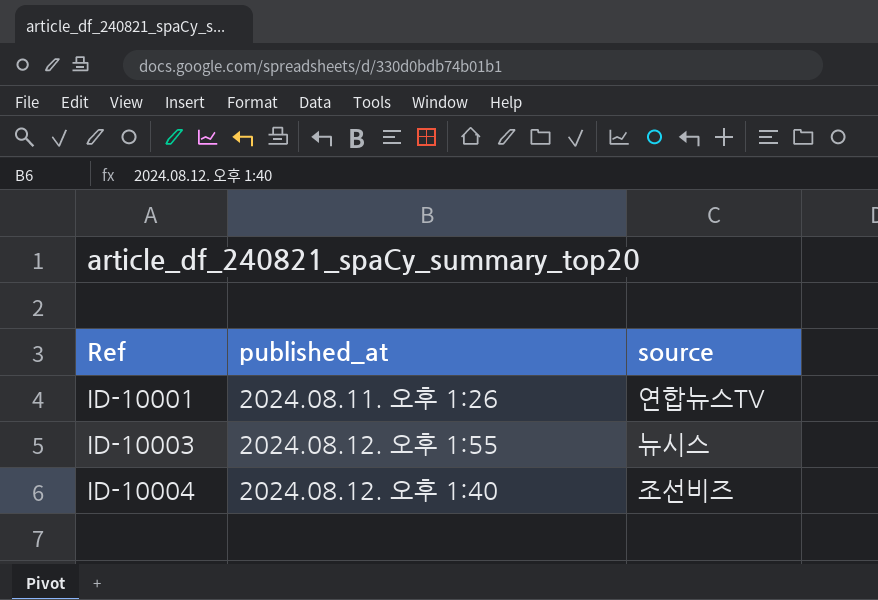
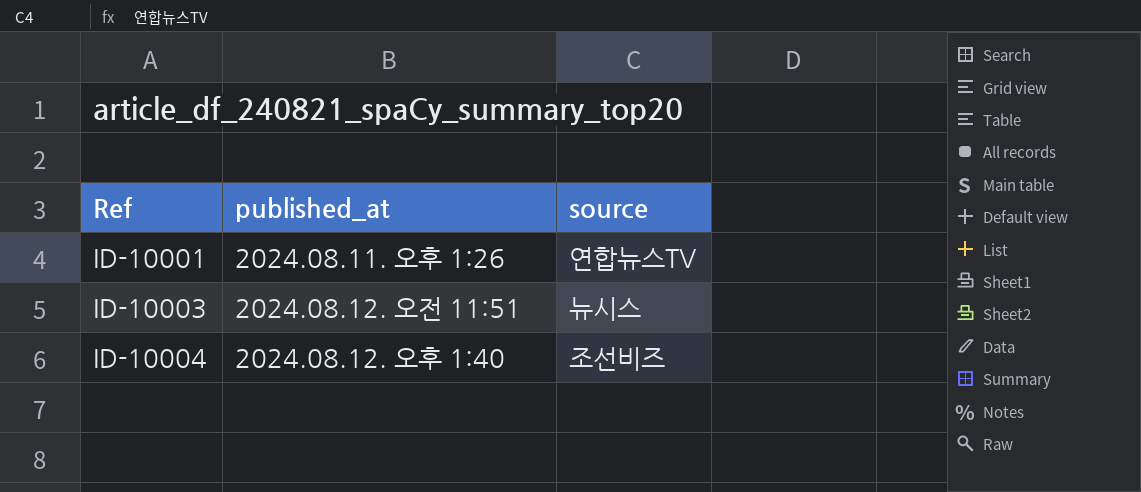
ID-10003 | published_at: 2024.08.12. 오후 1:55 -> 2024.08.12. 오전 11:51

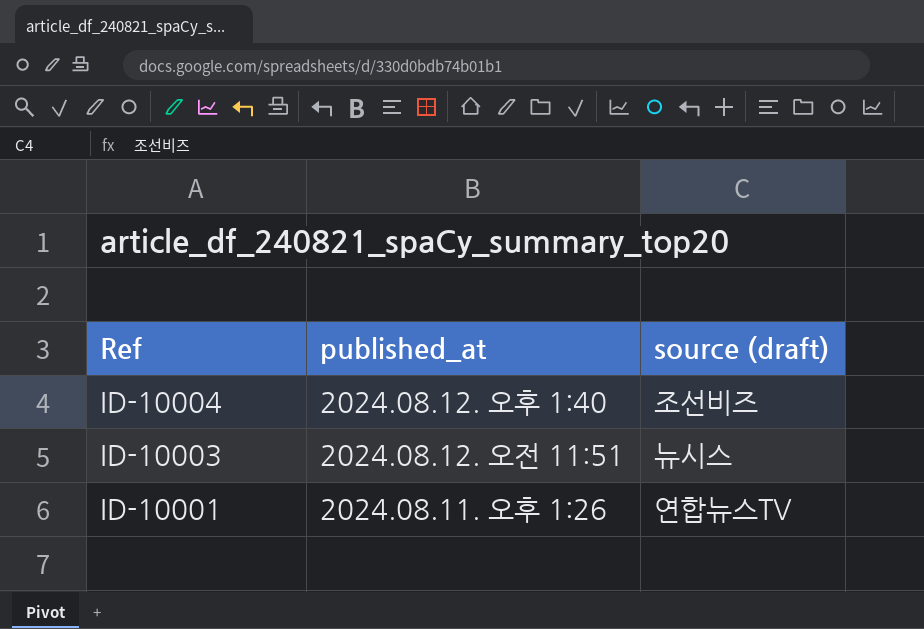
row order: Ref ascending -> Ref descending
column name: source -> source (draft)

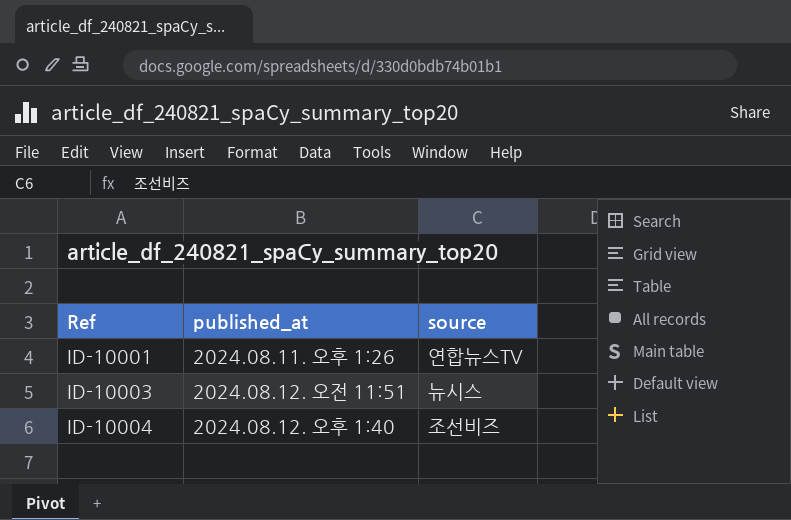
row order: Ref descending -> Ref ascending
column name: source (draft) -> source

